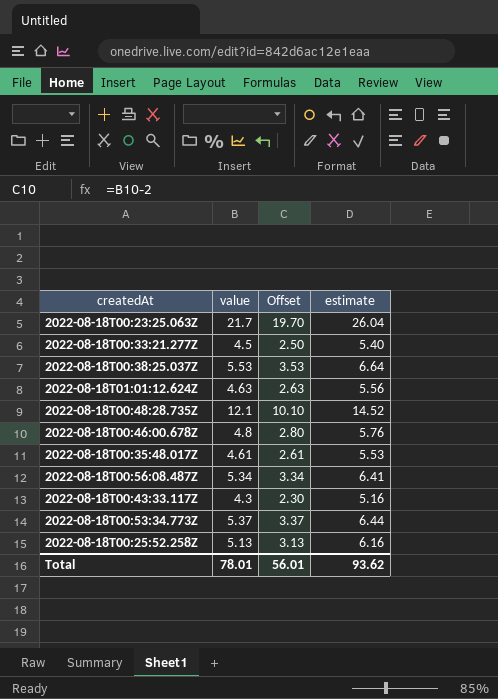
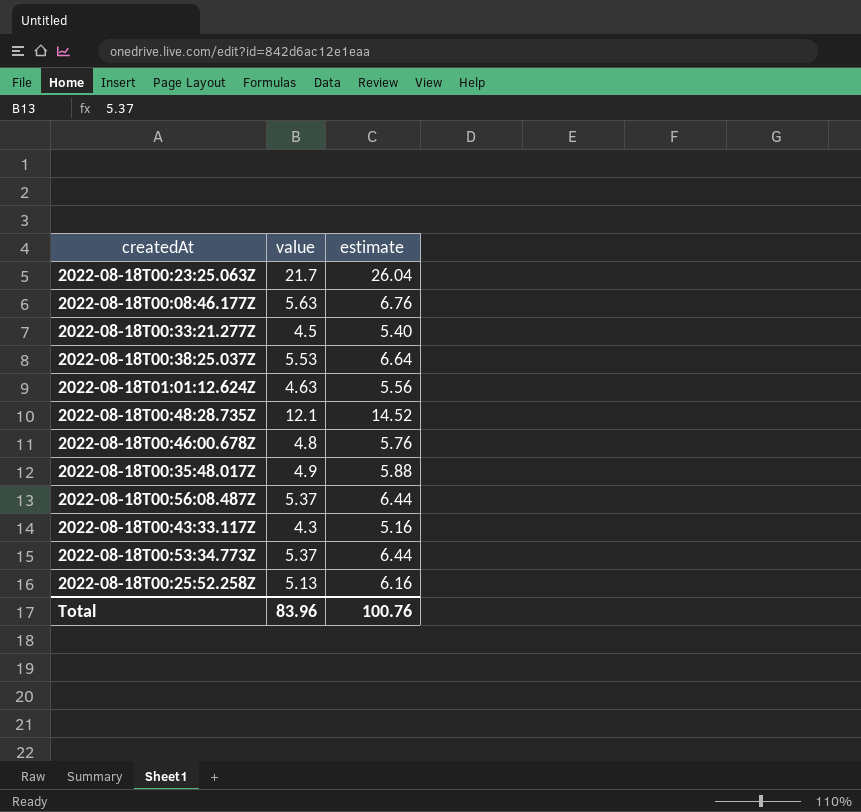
column Offset | formula: [value] - 2 -> none
row 2022-08-18T00:08:46.177Z: none -> 5.63 | 6.76
2022-08-18T00:35:48.017Z | value: 4.61 -> 4.9
2022-08-18T00:35:48.017Z | estimate: 5.53 -> 5.88
2022-08-18T00:56:08.487Z | value: 5.34 -> 5.37
2022-08-18T00:56:08.487Z | estimate: 6.41 -> 6.44
Total | value: 78.01 -> 83.96
Total | estimate: 93.62 -> 100.76

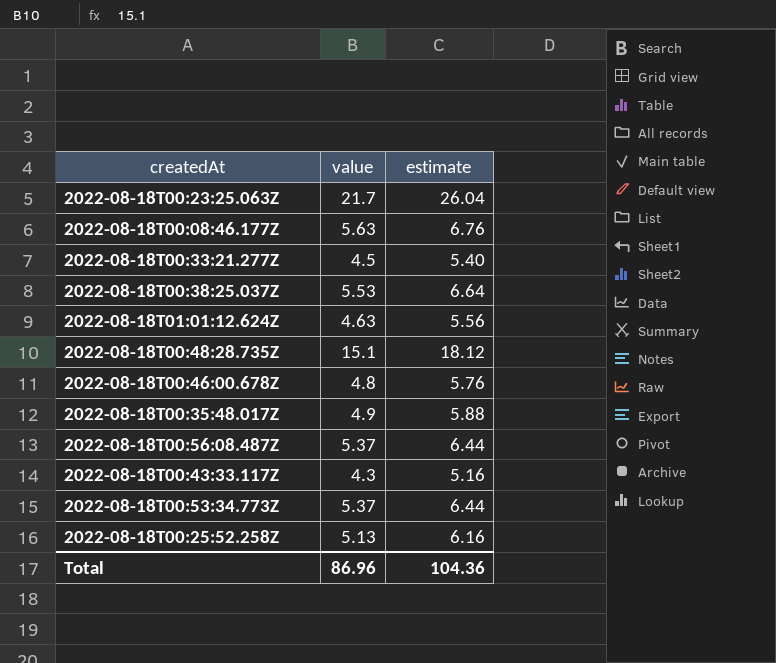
2022-08-18T00:48:28.735Z | value: 12.1 -> 15.1
2022-08-18T00:48:28.735Z | estimate: 14.52 -> 18.12
Total | value: 83.96 -> 86.96
Total | estimate: 100.76 -> 104.36

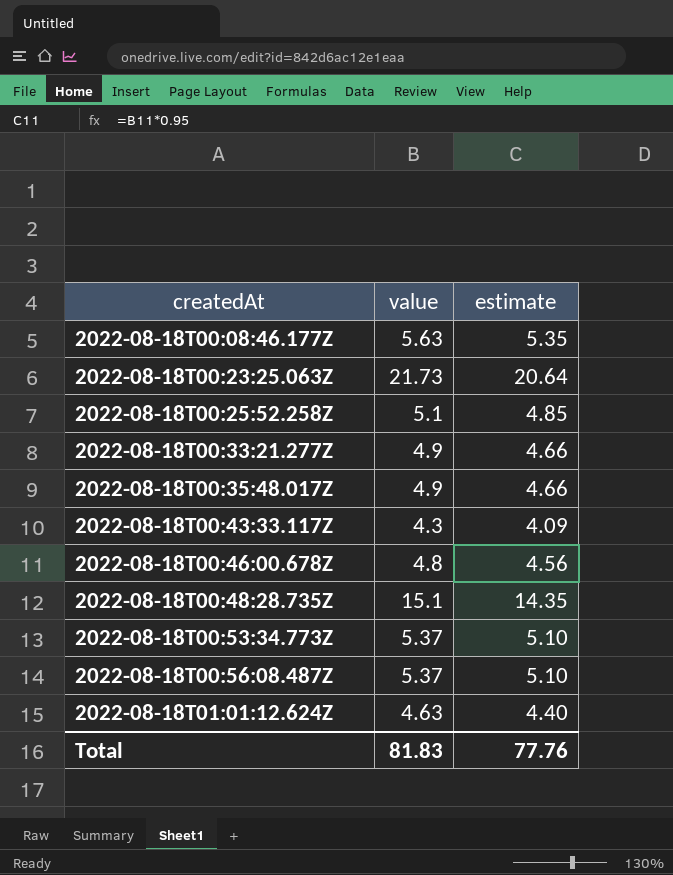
row order: none -> createdAt ascending
column estimate | formula: [value] * 1.2 -> [value] * 0.95
row 2022-08-18T00:38:25.037Z: 5.53 | 6.64 -> none
2022-08-18T00:23:25.063Z | value: 21.7 -> 21.73
2022-08-18T00:25:52.258Z | value: 5.13 -> 5.1
2022-08-18T00:33:21.277Z | value: 4.5 -> 4.9
Total | value: 86.96 -> 81.83
Total | estimate: 104.36 -> 77.76

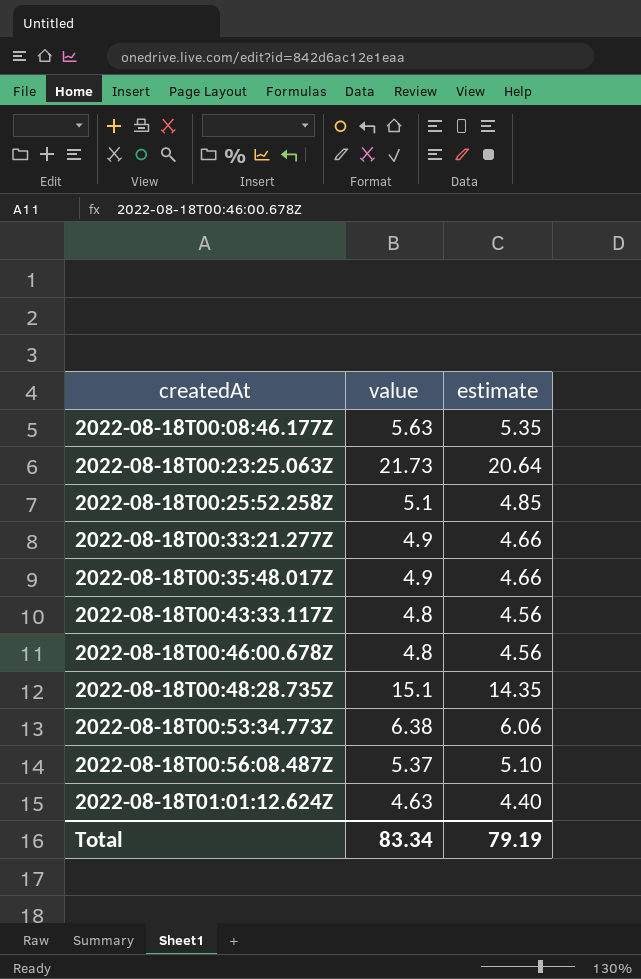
2022-08-18T00:43:33.117Z | value: 4.3 -> 4.8
2022-08-18T00:43:33.117Z | estimate: 4.09 -> 4.56
2022-08-18T00:53:34.773Z | value: 5.37 -> 6.38
2022-08-18T00:53:34.773Z | estimate: 5.10 -> 6.06
Total | value: 81.83 -> 83.34
Total | estimate: 77.76 -> 79.19

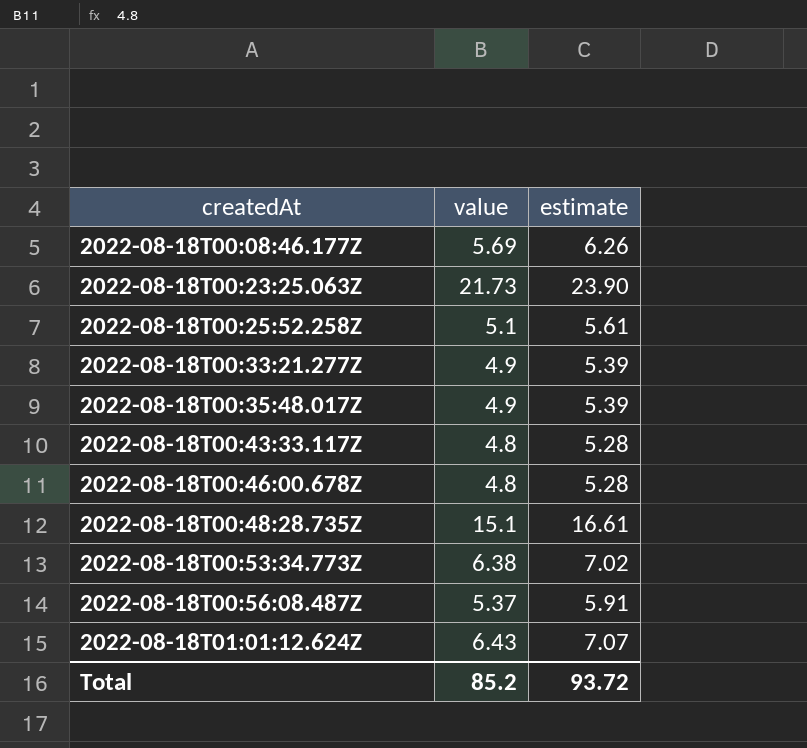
column estimate | formula: [value] * 0.95 -> [value] * 1.1
2022-08-18T00:08:46.177Z | value: 5.63 -> 5.69
2022-08-18T01:01:12.624Z | value: 4.63 -> 6.43
Total | value: 83.34 -> 85.2
Total | estimate: 79.19 -> 93.72

